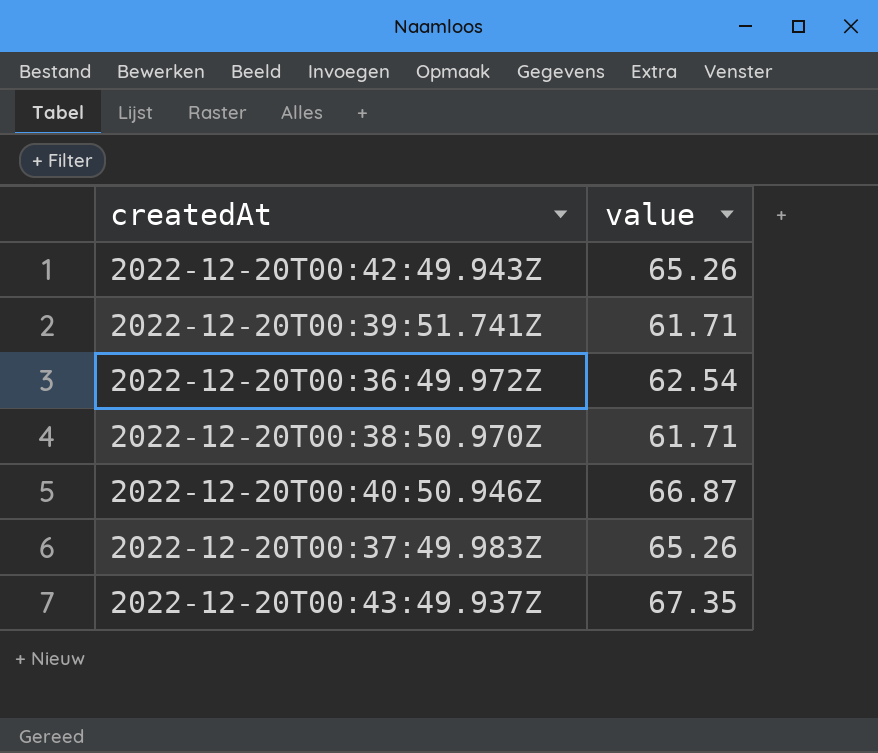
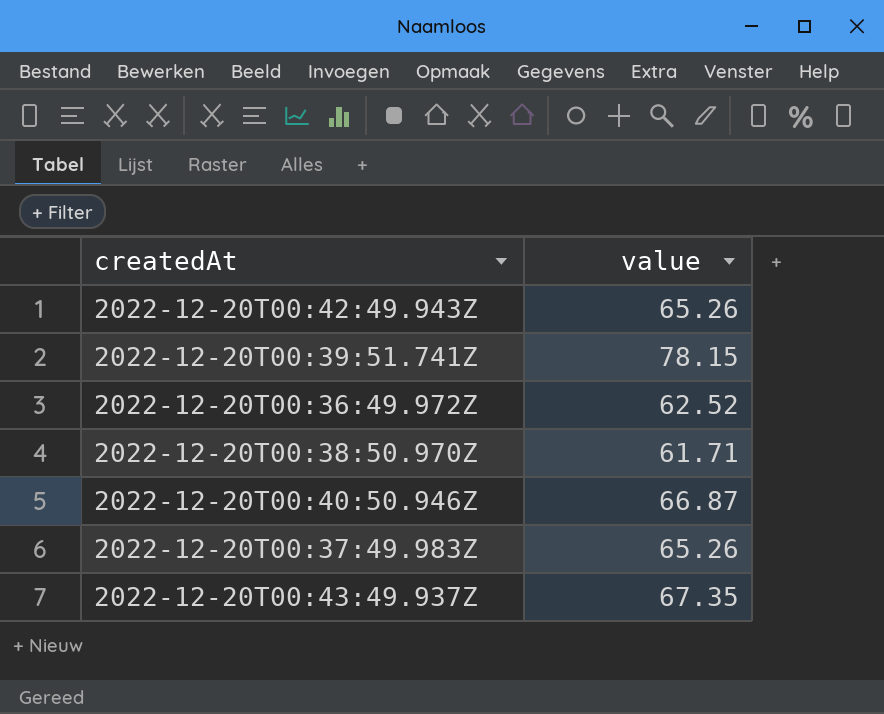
2022-12-20T00:39:51.741Z | value: 61.71 -> 78.15
2022-12-20T00:36:49.972Z | value: 62.54 -> 62.52

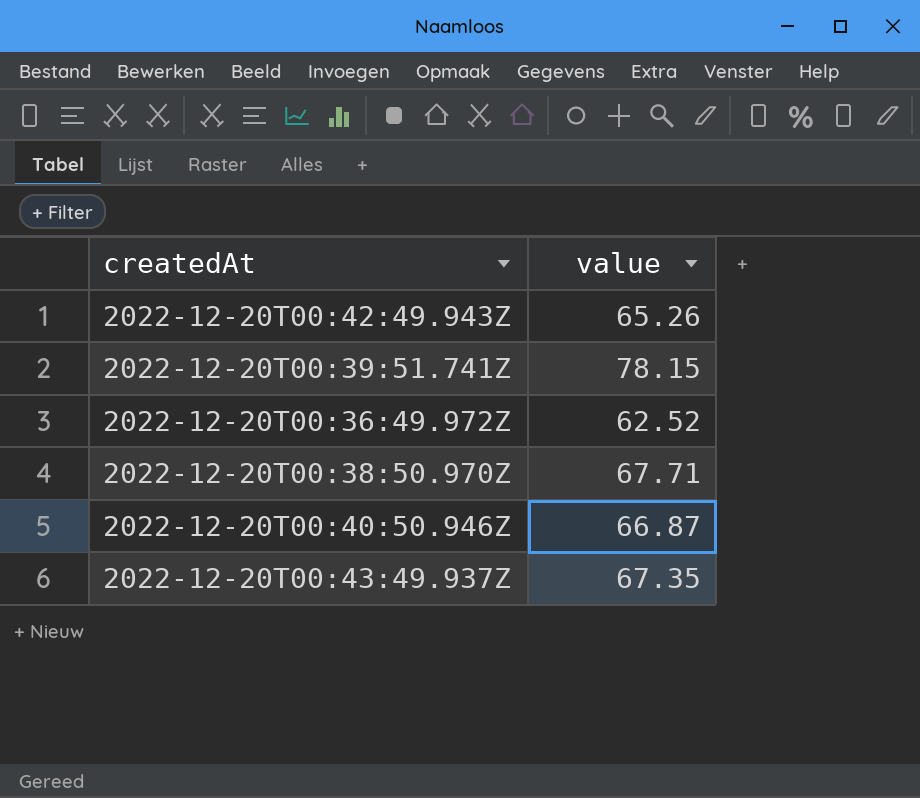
row 2022-12-20T00:37:49.983Z: 65.26 -> none
2022-12-20T00:38:50.970Z | value: 61.71 -> 67.71

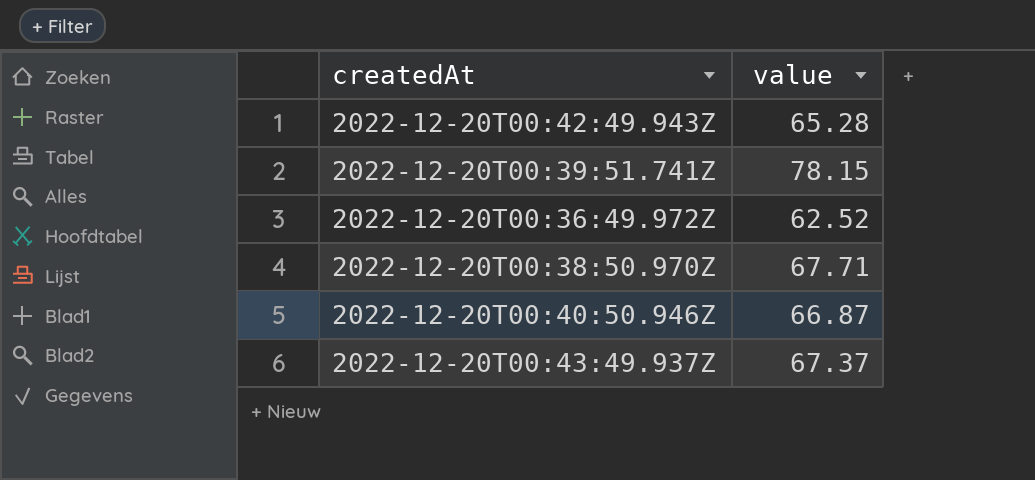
2022-12-20T00:42:49.943Z | value: 65.26 -> 65.28
2022-12-20T00:43:49.937Z | value: 67.35 -> 67.37

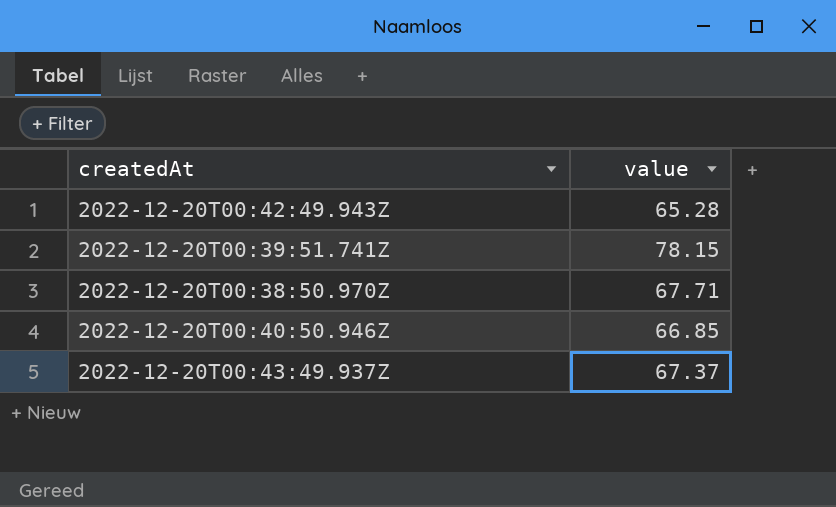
row 2022-12-20T00:36:49.972Z: 62.52 -> none
2022-12-20T00:40:50.946Z | value: 66.87 -> 66.85

